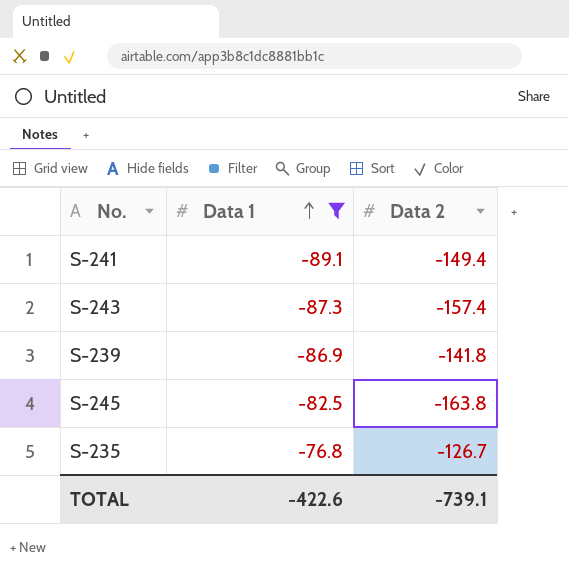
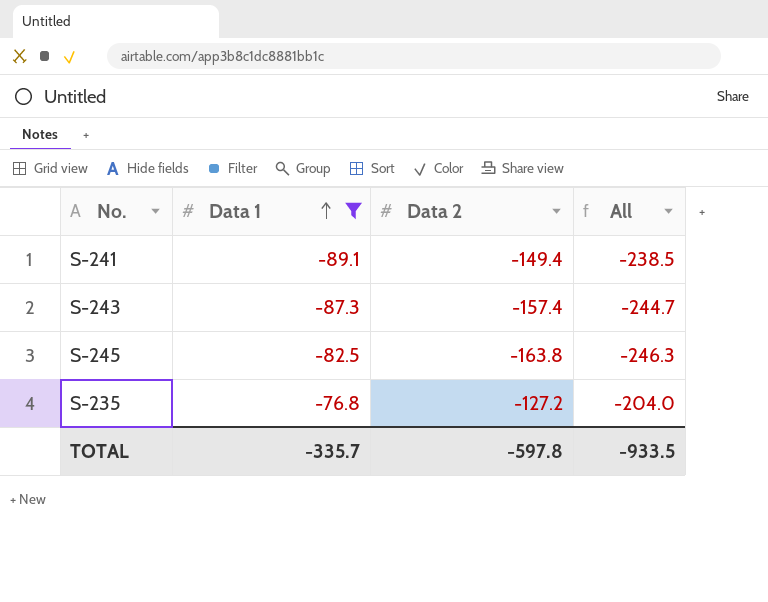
column All | formula: none -> [Data 1] + [Data 2]
row S-239: -86.9 | -141.8 -> none
S-235 | Data 2: -126.7 -> -127.2
TOTAL | Data 1: -422.6 -> -335.7
TOTAL | Data 2: -739.1 -> -597.8

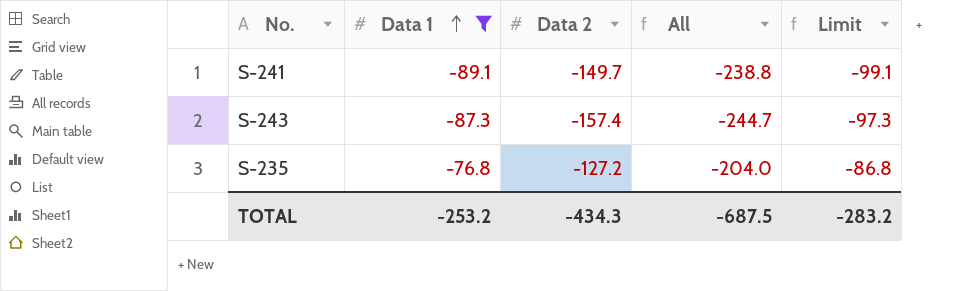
column Limit | formula: none -> [Data 1] - 10
row S-245: -82.5 | -163.8 | -246.3 -> none
S-241 | Data 2: -149.4 -> -149.7
S-241 | All: -238.5 -> -238.8
TOTAL | Data 1: -335.7 -> -253.2
TOTAL | Data 2: -597.8 -> -434.3
TOTAL | All: -933.5 -> -687.5

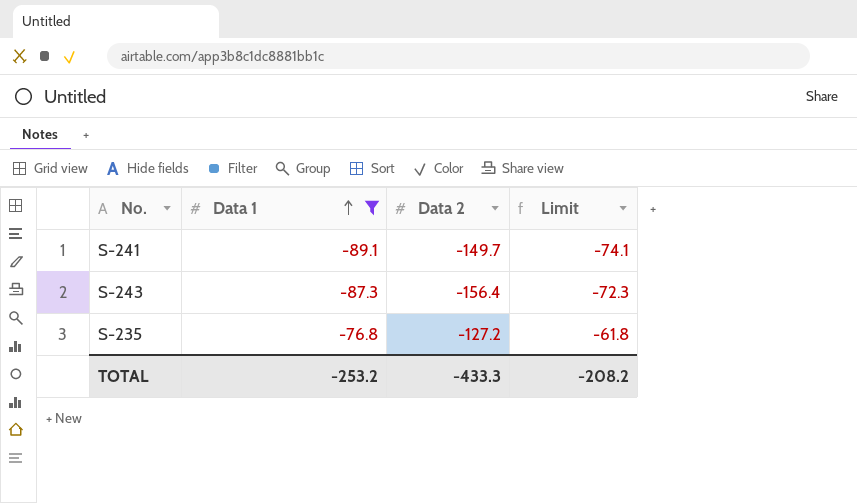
column All | formula: [Data 1] + [Data 2] -> none
column Limit | formula: [Data 1] - 10 -> [Data 1] + 15
S-243 | Data 2: -157.4 -> -156.4
TOTAL | Data 2: -434.3 -> -433.3
TOTAL | Limit: -283.2 -> -208.2

